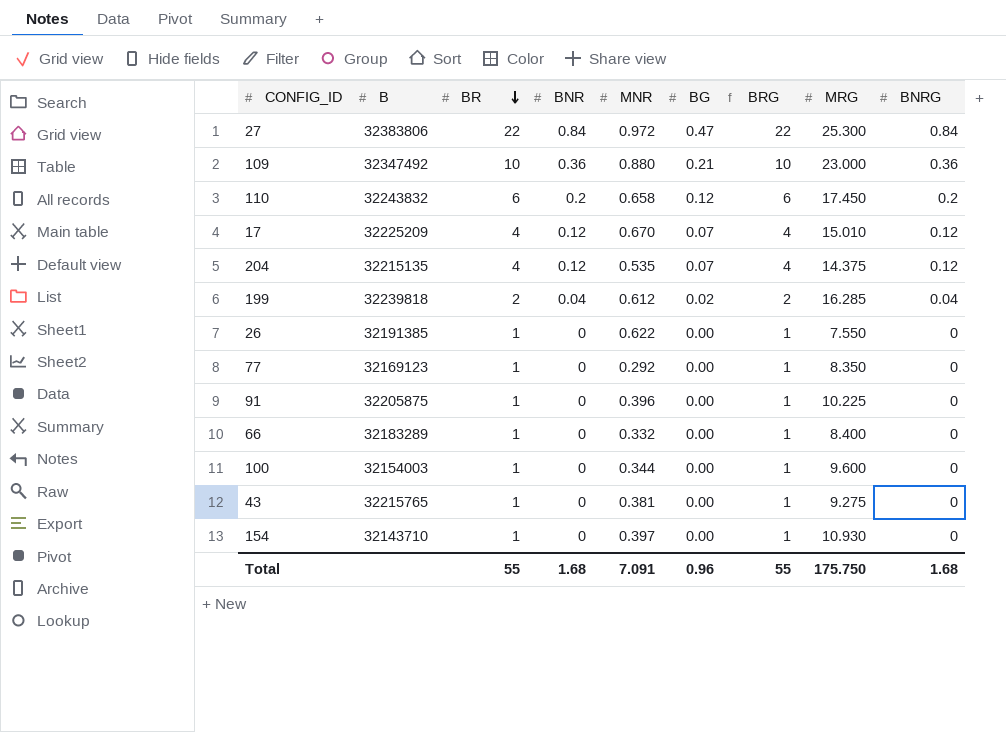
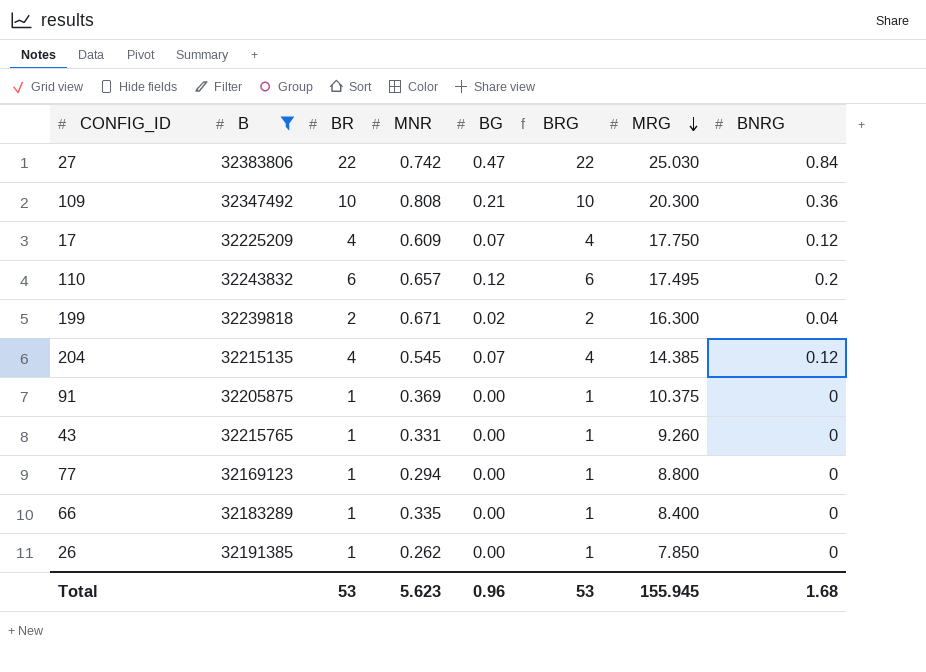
filter: none -> B >= 32169123
row order: BR descending -> MRG descending
column BNR | position: 4 -> none
27 | MNR: 0.972 -> 0.742
27 | MRG: 25.300 -> 25.030
109 | MNR: 0.880 -> 0.808
109 | MRG: 23.000 -> 20.300
17 | MNR: 0.670 -> 0.609
17 | MRG: 15.010 -> 17.750
110 | MNR: 0.658 -> 0.657
110 | MRG: 17.450 -> 17.495
199 | MNR: 0.612 -> 0.671
199 | MRG: 16.285 -> 16.300
204 | MNR: 0.535 -> 0.545
204 | MRG: 14.375 -> 14.385
91 | MNR: 0.396 -> 0.369
91 | MRG: 10.225 -> 10.375
43 | MNR: 0.381 -> 0.331
43 | MRG: 9.275 -> 9.260
77 | MNR: 0.292 -> 0.294
77 | MRG: 8.350 -> 8.800
66 | MNR: 0.332 -> 0.335
26 | MNR: 0.622 -> 0.262
26 | MRG: 7.550 -> 7.850
Total | BR: 55 -> 53
Total | MNR: 7.091 -> 5.623
Total | BRG: 55 -> 53
Total | MRG: 175.750 -> 155.945

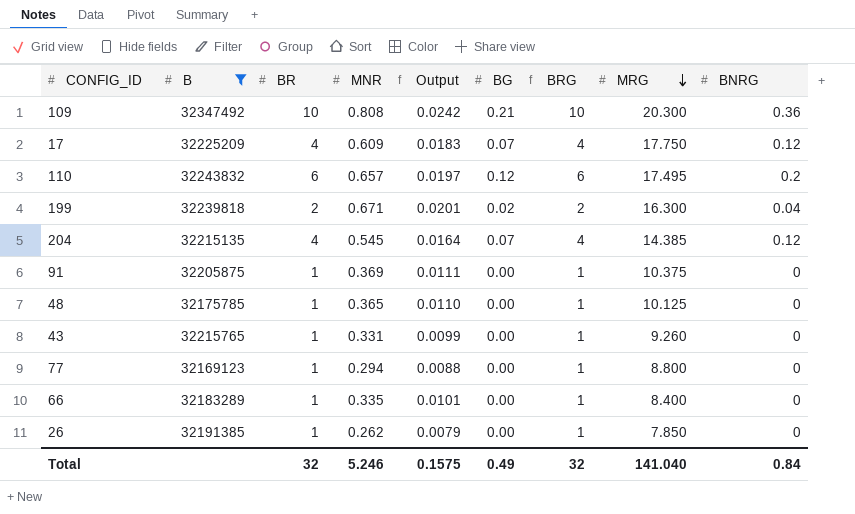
column Output | formula: none -> [MNR] * 0.03
row 27: 32383806 | 22 | 0.742 | 0.47 | 22 | 25.030 | 0.84 -> none
row 48: none -> 32175785 | 1 | 0.365 | 0.0110 | 0.00 | 1 | 10.125 | 0
Total | BR: 53 -> 32
Total | MNR: 5.623 -> 5.246
Total | BG: 0.96 -> 0.49
Total | BRG: 53 -> 32
Total | MRG: 155.945 -> 141.040
Total | BNRG: 1.68 -> 0.84

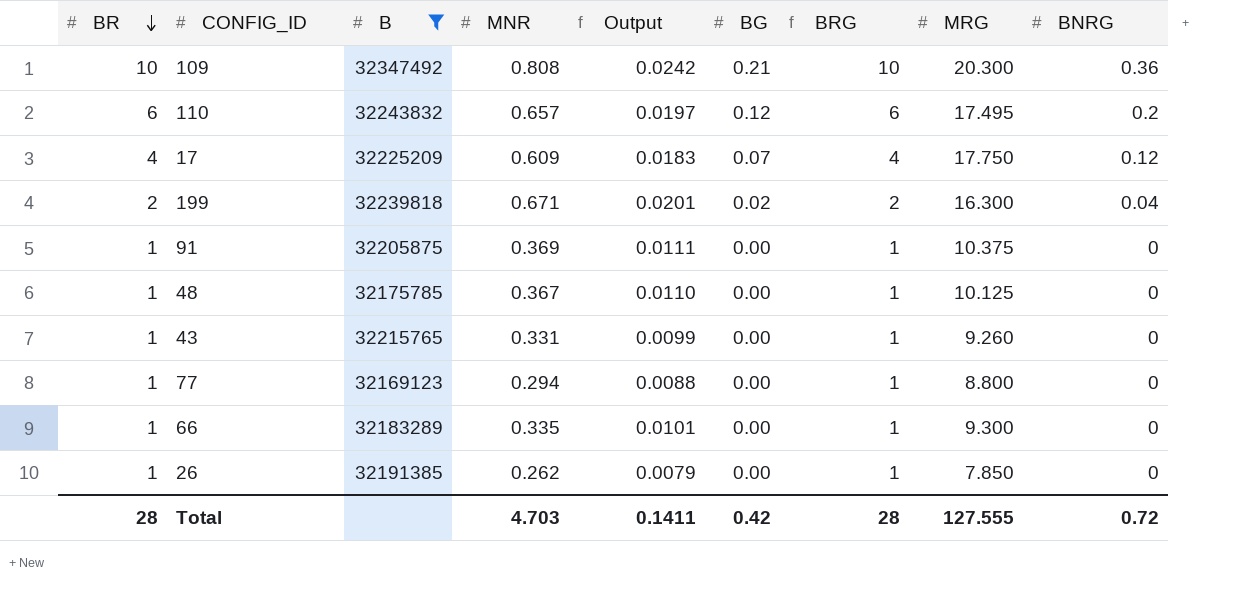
row order: MRG descending -> BR descending
column BR | position: 3 -> 1
row 204: 32215135 | 4 | 0.545 | 0.0164 | 0.07 | 4 | 14.385 | 0.12 -> none
48 | MNR: 0.365 -> 0.367
66 | MRG: 8.400 -> 9.300
Total | BR: 32 -> 28
Total | MNR: 5.246 -> 4.703
Total | Output: 0.1575 -> 0.1411
Total | BG: 0.49 -> 0.42
Total | BRG: 32 -> 28
Total | MRG: 141.040 -> 127.555
Total | BNRG: 0.84 -> 0.72

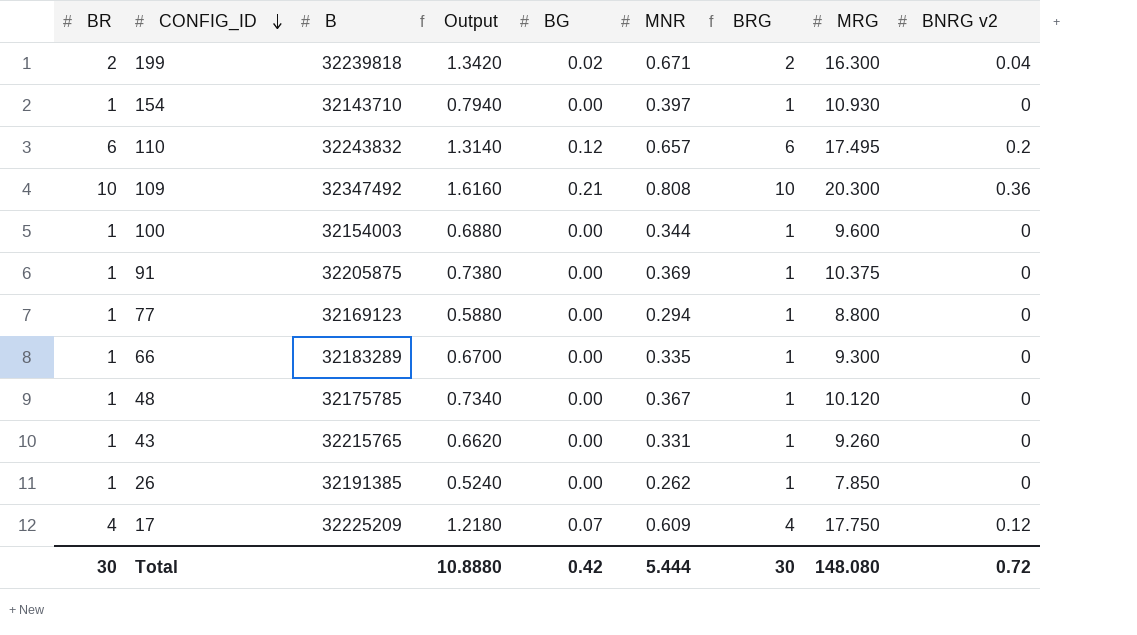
filter: B >= 32169123 -> none
row order: BR descending -> CONFIG_ID descending
column Output | formula: [MNR] * 0.03 -> [MNR] * 2
column MNR | position: 4 -> 6
column name: BNRG -> BNRG v2
48 | MRG: 10.125 -> 10.120
Total | BR: 28 -> 30
Total | Output: 0.1411 -> 10.8880
Total | MNR: 4.703 -> 5.444
Total | BRG: 28 -> 30
Total | MRG: 127.555 -> 148.080

